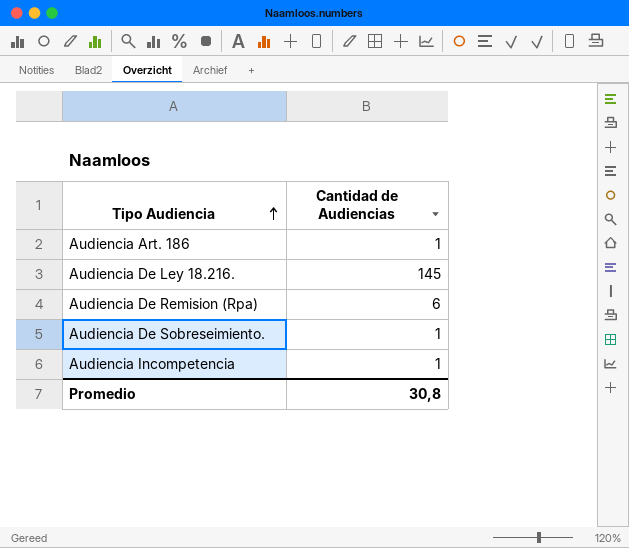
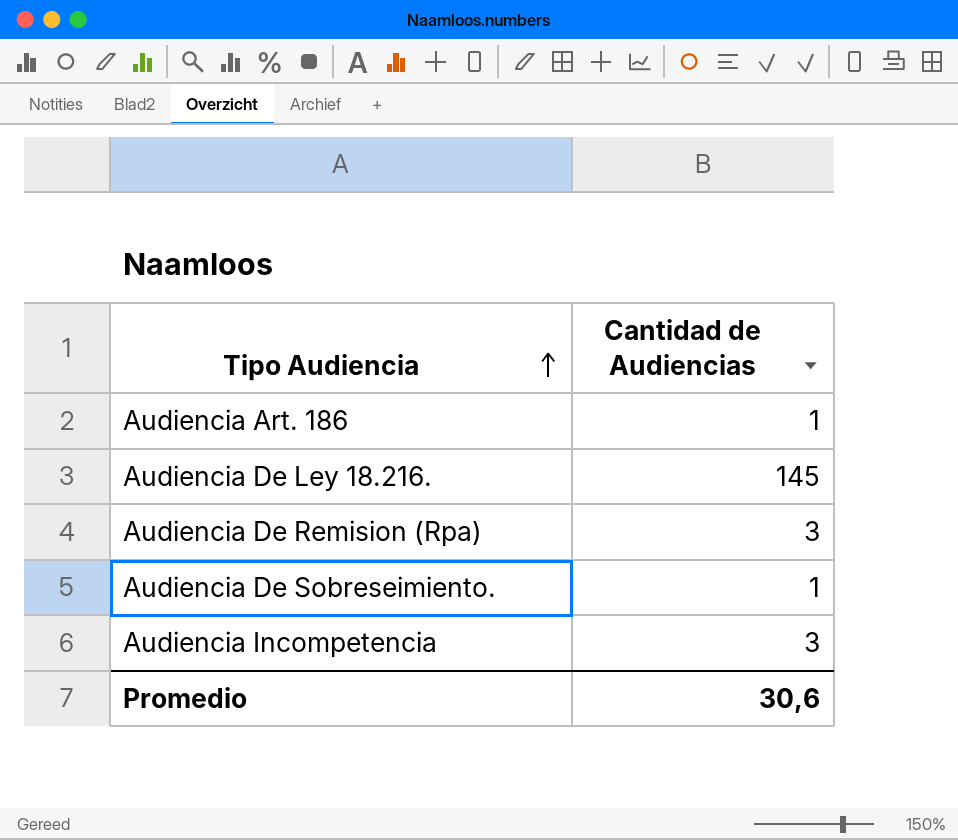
Audiencia De Remision (Rpa) | Cantidad de Audiencias: 6 -> 3
Audiencia Incompetencia | Cantidad de Audiencias: 1 -> 3
Promedio | Cantidad de Audiencias: 30,8 -> 30,6

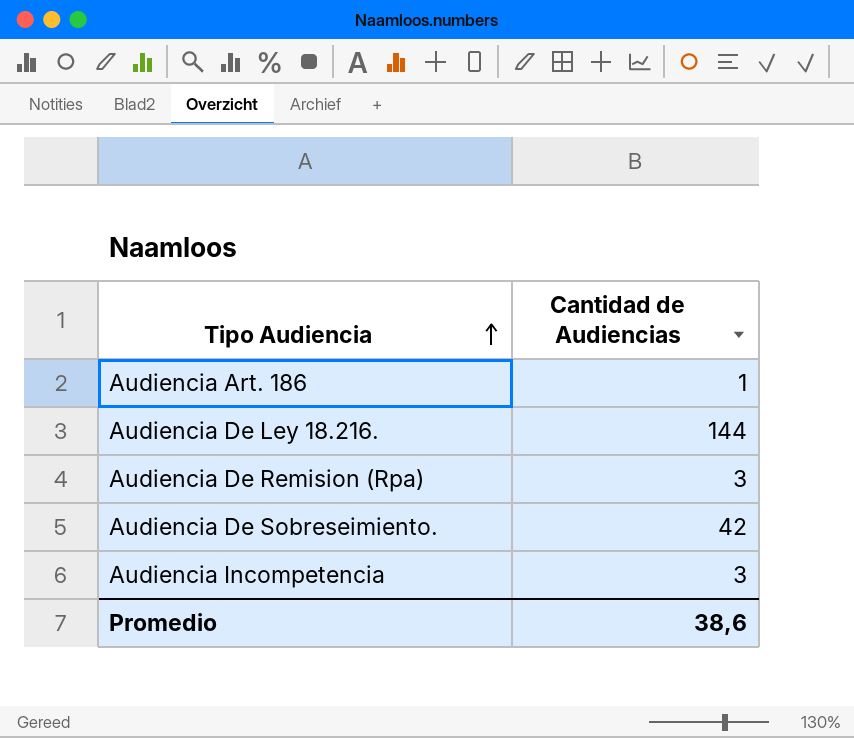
Audiencia De Ley 18.216. | Cantidad de Audiencias: 145 -> 144
Audiencia De Sobreseimiento. | Cantidad de Audiencias: 1 -> 42
Promedio | Cantidad de Audiencias: 30,6 -> 38,6

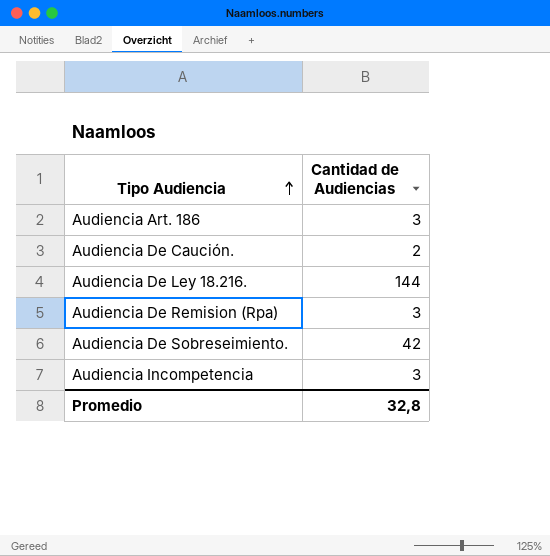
Audiencia Art. 186 | Cantidad de Audiencias: 1 -> 3
row Audiencia De Caución.: none -> 2
Promedio | Cantidad de Audiencias: 38,6 -> 32,8

